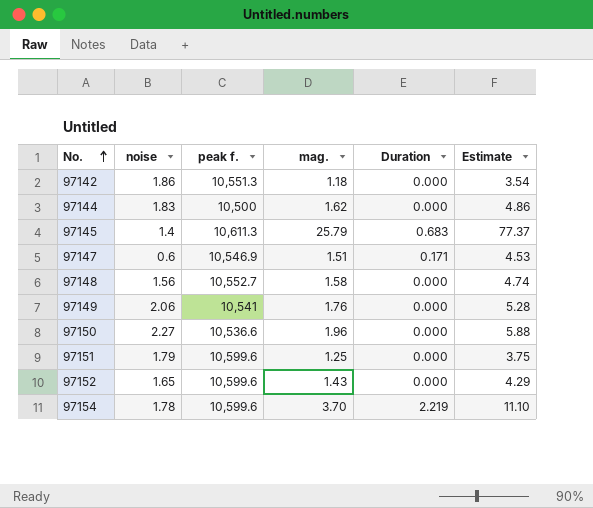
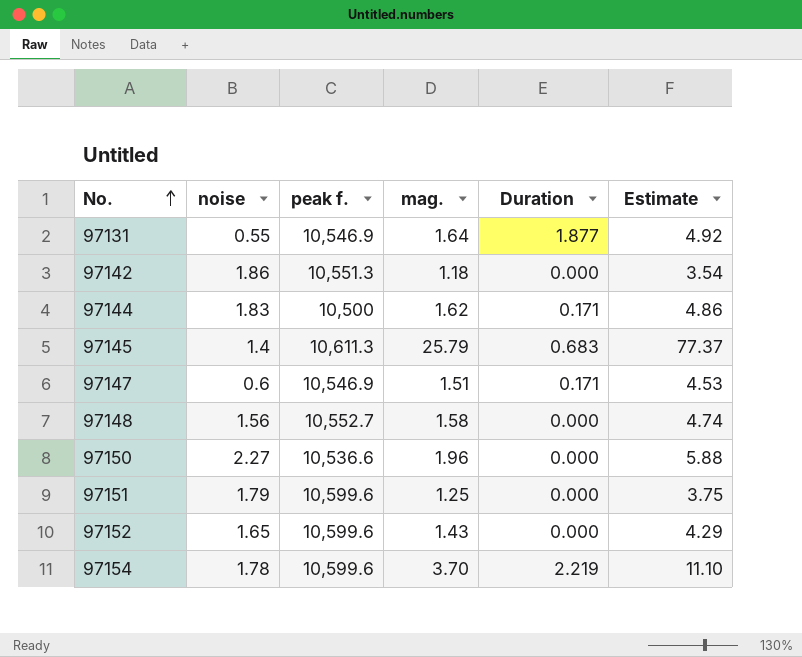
row 97149: 2.06 | 10,541 | 1.76 | 0.000 | 5.28 -> none
row 97131: none -> 0.55 | 10,546.9 | 1.64 | 1.877 | 4.92
97144 | Duration: 0.000 -> 0.171

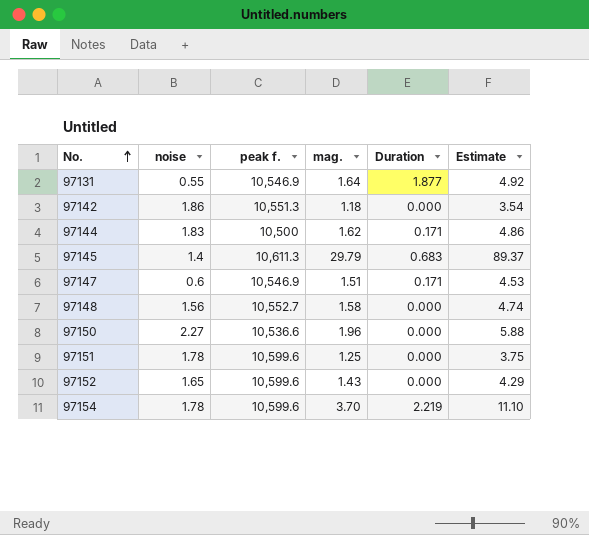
97145 | mag.: 25.79 -> 29.79
97145 | Estimate: 77.37 -> 89.37
97151 | noise: 1.79 -> 1.78

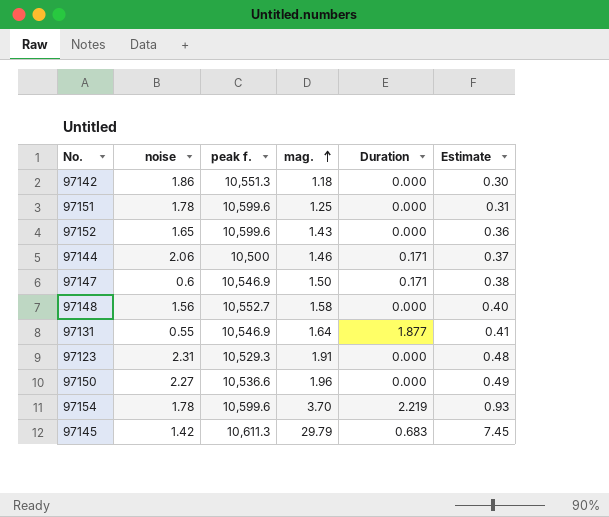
row order: No. ascending -> mag. ascending
column Estimate | formula: [mag.] * 3 -> [mag.] * 0.25
97144 | noise: 1.83 -> 2.06
97144 | mag.: 1.62 -> 1.46
97147 | mag.: 1.51 -> 1.50
row 97123: none -> 2.31 | 10,529.3 | 1.91 | 0.000 | 0.48
97145 | noise: 1.4 -> 1.42

